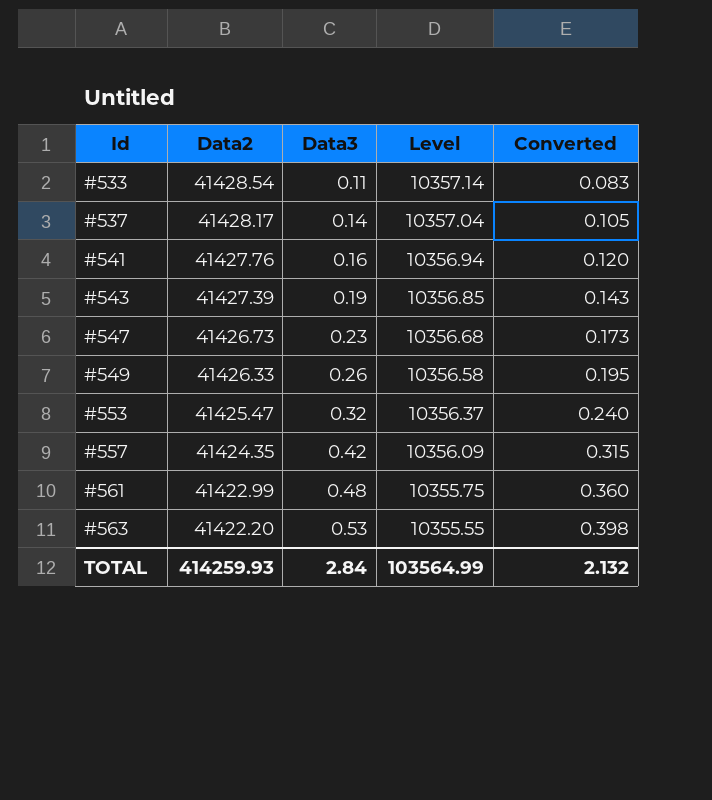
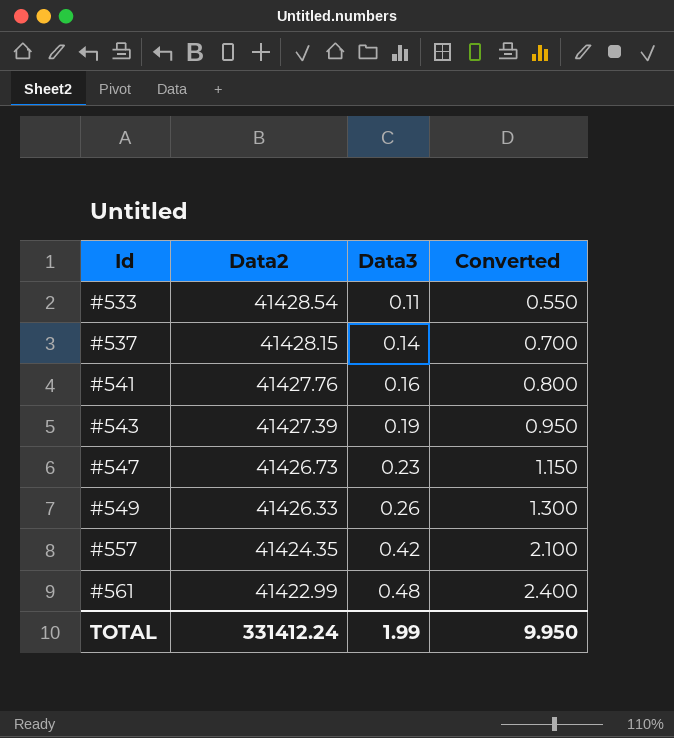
column Level | formula: [Data2] * 0.25 -> none
column Converted | formula: [Data3] * 0.75 -> [Data3] * 5
row #553: 41425.47 | 0.32 | 10356.37 | 0.240 -> none
row #563: 41422.20 | 0.53 | 10355.55 | 0.398 -> none
#537 | Data2: 41428.17 -> 41428.15
TOTAL | Data2: 414259.93 -> 331412.24
TOTAL | Data3: 2.84 -> 1.99
TOTAL | Converted: 2.132 -> 9.950

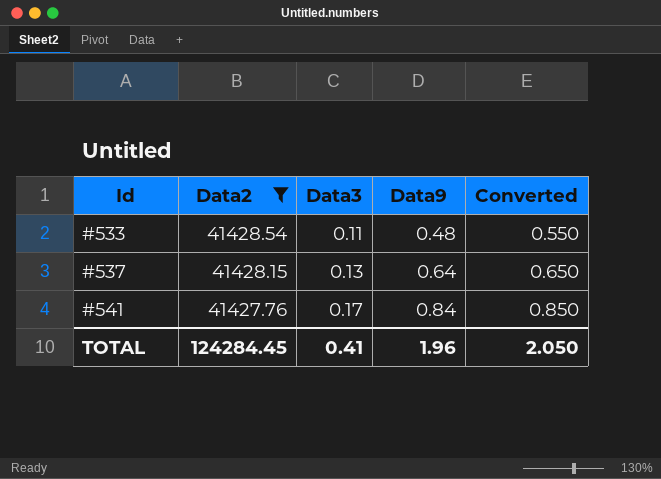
filter: none -> Data2 >= 41427.76
column Data9 | position: none -> 4
#537 | Data3: 0.14 -> 0.13
#537 | Converted: 0.700 -> 0.650
#541 | Data3: 0.16 -> 0.17
#541 | Converted: 0.800 -> 0.850
TOTAL | Data2: 331412.24 -> 124284.45
TOTAL | Data3: 1.99 -> 0.41
TOTAL | Converted: 9.950 -> 2.050

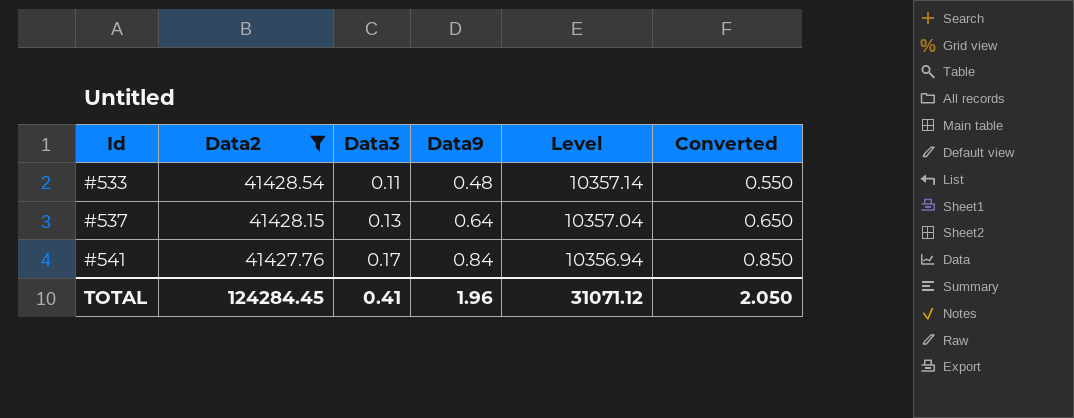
column Level | formula: none -> [Data2] * 0.25

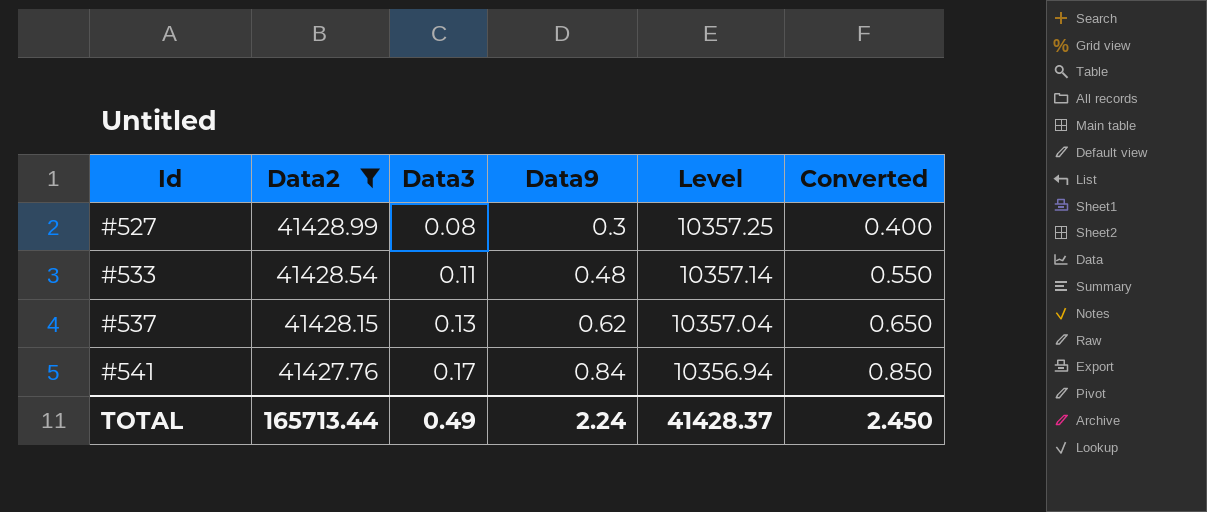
row #527: none -> 41428.99 | 0.08 | 0.3 | 10357.25 | 0.400
#537 | Data9: 0.64 -> 0.62
TOTAL | Data2: 124284.45 -> 165713.44
TOTAL | Data3: 0.41 -> 0.49
TOTAL | Data9: 1.96 -> 2.24
TOTAL | Level: 31071.12 -> 41428.37
TOTAL | Converted: 2.050 -> 2.450

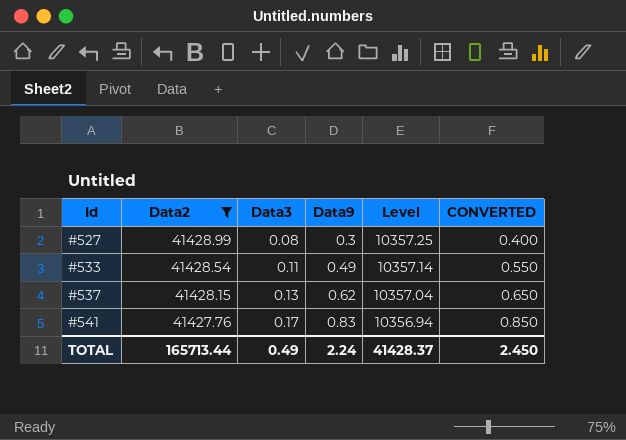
column name: Converted -> CONVERTED
#533 | Data9: 0.48 -> 0.49
#541 | Data9: 0.84 -> 0.83

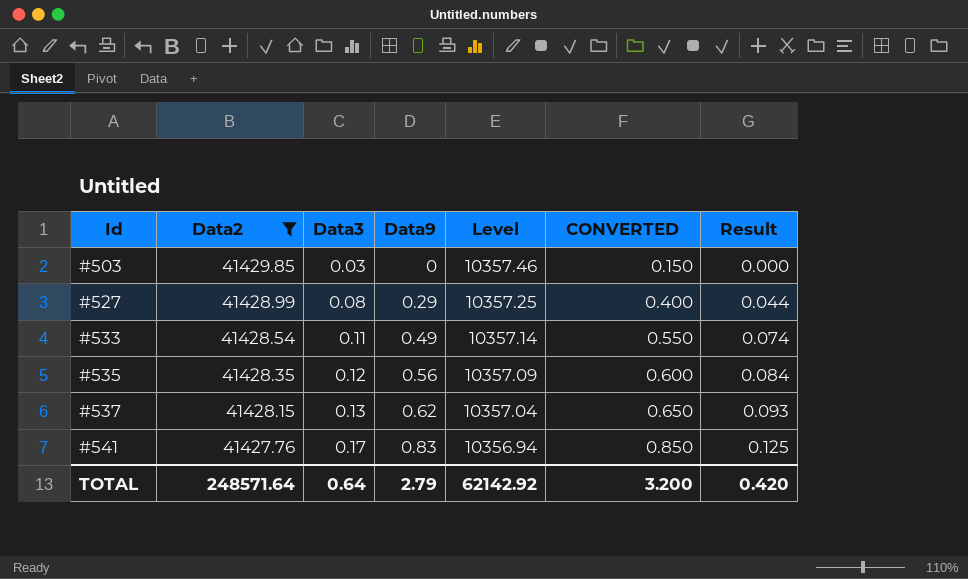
column Result | formula: none -> [Data9] * 0.15
row #503: none -> 41429.85 | 0.03 | 0 | 10357.46 | 0.150 | 0.000
#527 | Data9: 0.3 -> 0.29
row #535: none -> 41428.35 | 0.12 | 0.56 | 10357.09 | 0.600 | 0.084
TOTAL | Data2: 165713.44 -> 248571.64
TOTAL | Data3: 0.49 -> 0.64
TOTAL | Data9: 2.24 -> 2.79
TOTAL | Level: 41428.37 -> 62142.92
TOTAL | CONVERTED: 2.450 -> 3.200

